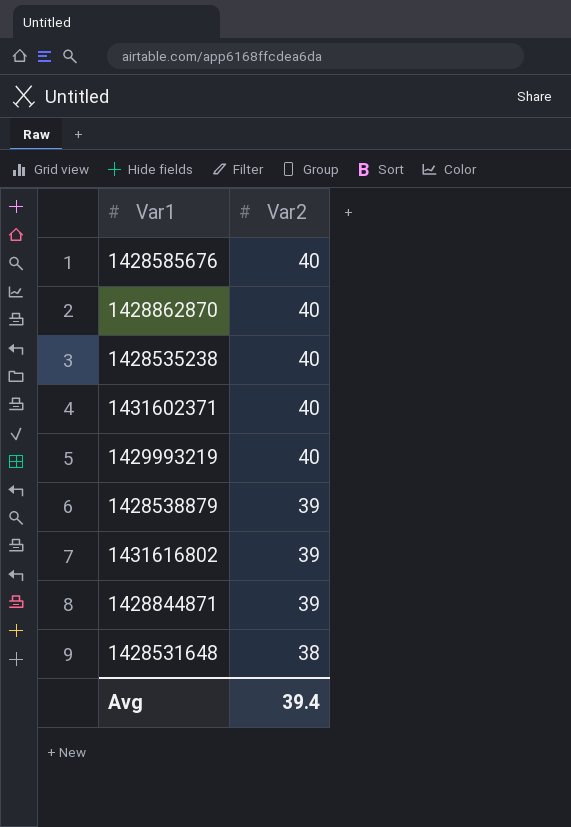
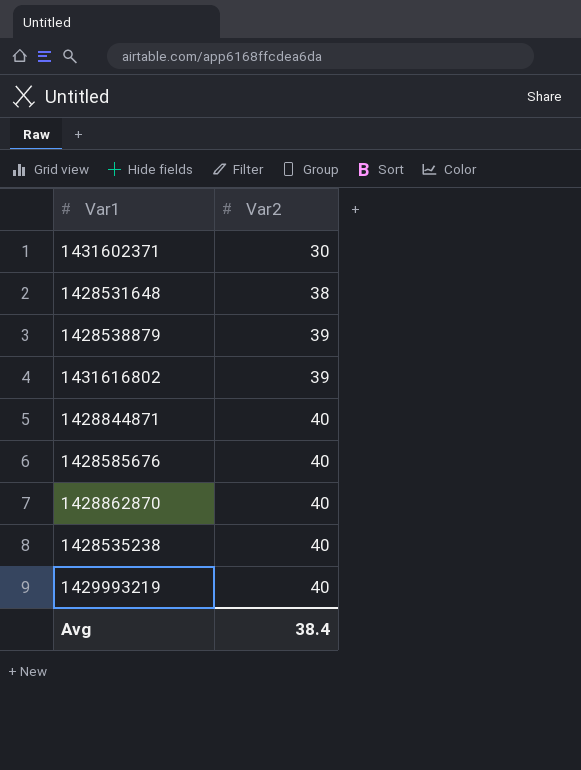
row order: Var2 descending -> Var2 ascending
1431602371 | Var2: 40 -> 30
1428844871 | Var2: 39 -> 40
Avg | Var2: 39.4 -> 38.4

